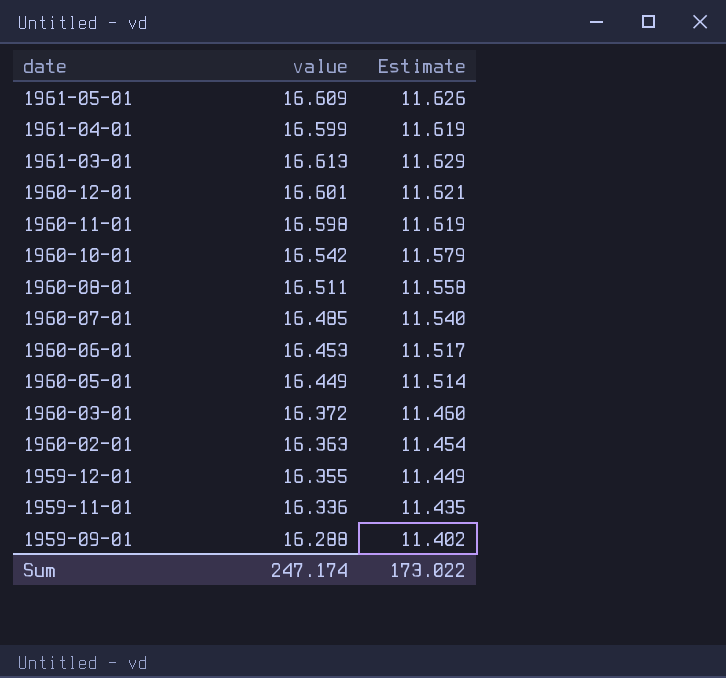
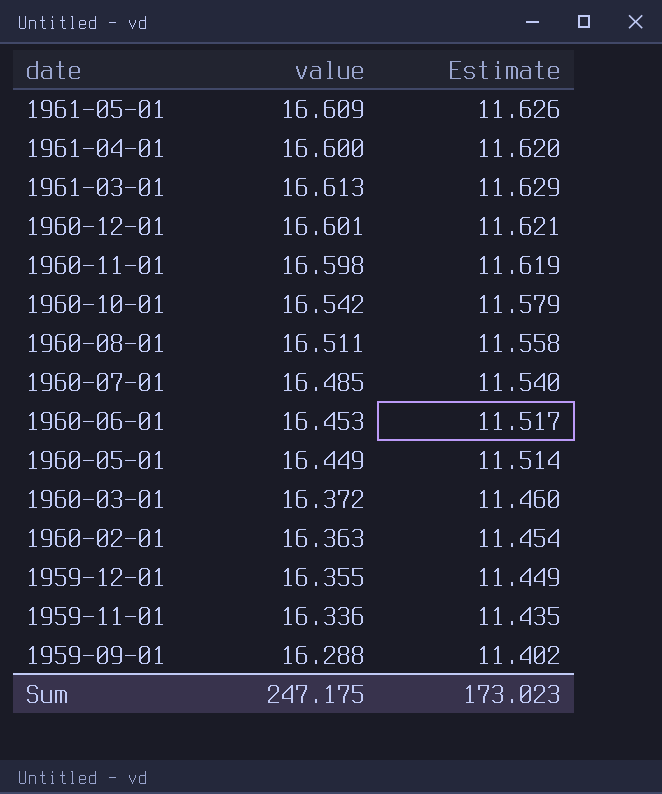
1961-04-01 | value: 16.599 -> 16.600
1961-04-01 | Estimate: 11.619 -> 11.620
Sum | value: 247.174 -> 247.175
Sum | Estimate: 173.022 -> 173.023

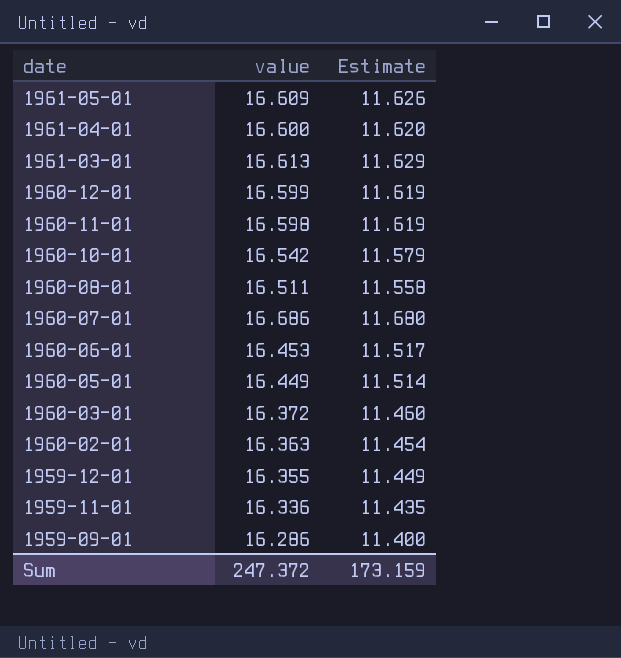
1960-12-01 | value: 16.601 -> 16.599
1960-12-01 | Estimate: 11.621 -> 11.619
1960-07-01 | value: 16.485 -> 16.686
1960-07-01 | Estimate: 11.540 -> 11.680
1959-09-01 | value: 16.288 -> 16.286
1959-09-01 | Estimate: 11.402 -> 11.400
Sum | value: 247.175 -> 247.372
Sum | Estimate: 173.023 -> 173.159

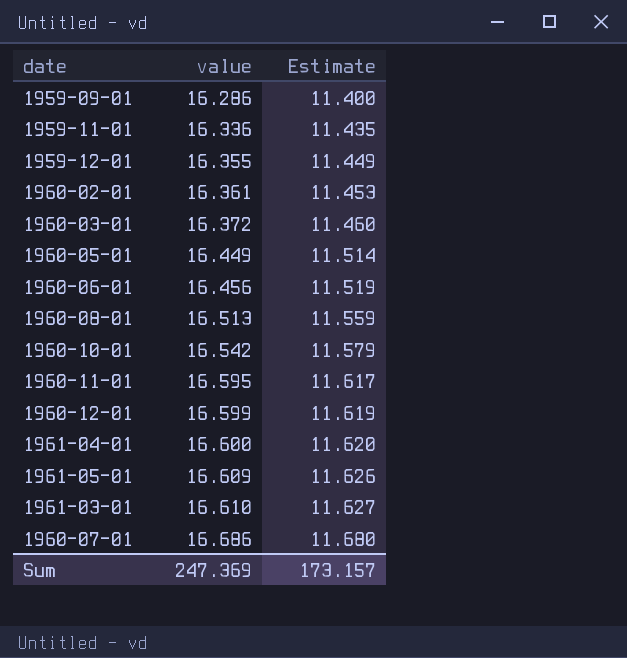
row order: date descending -> value ascending
1960-02-01 | value: 16.363 -> 16.361
1960-02-01 | Estimate: 11.454 -> 11.453
1960-06-01 | value: 16.453 -> 16.456
1960-06-01 | Estimate: 11.517 -> 11.519
1960-08-01 | value: 16.511 -> 16.513
1960-08-01 | Estimate: 11.558 -> 11.559
1960-11-01 | value: 16.598 -> 16.595
1960-11-01 | Estimate: 11.619 -> 11.617
1961-03-01 | value: 16.613 -> 16.610
1961-03-01 | Estimate: 11.629 -> 11.627
Sum | value: 247.372 -> 247.369
Sum | Estimate: 173.159 -> 173.157

